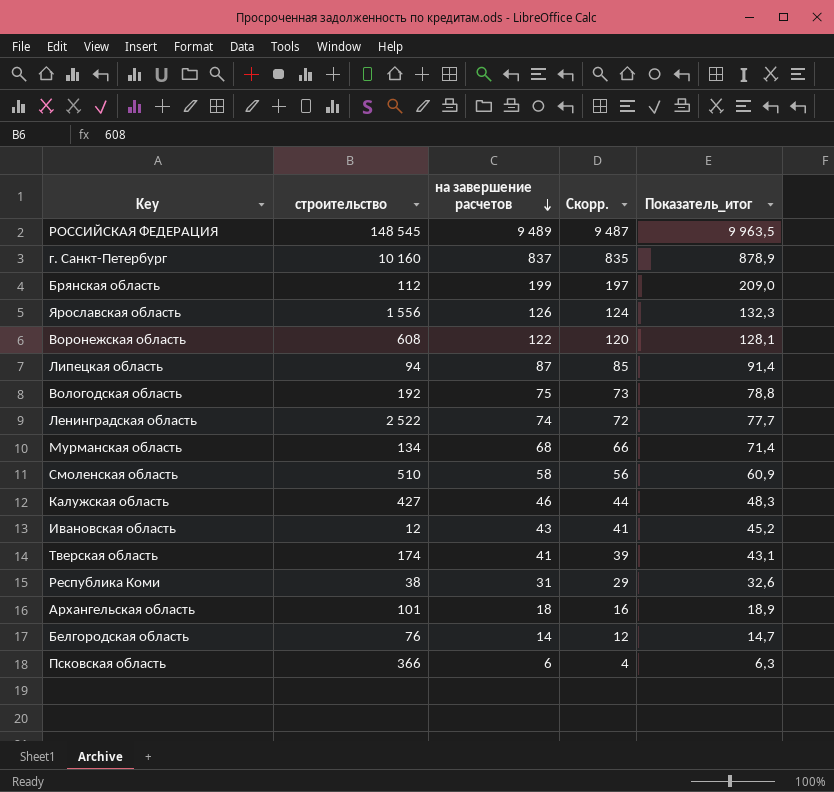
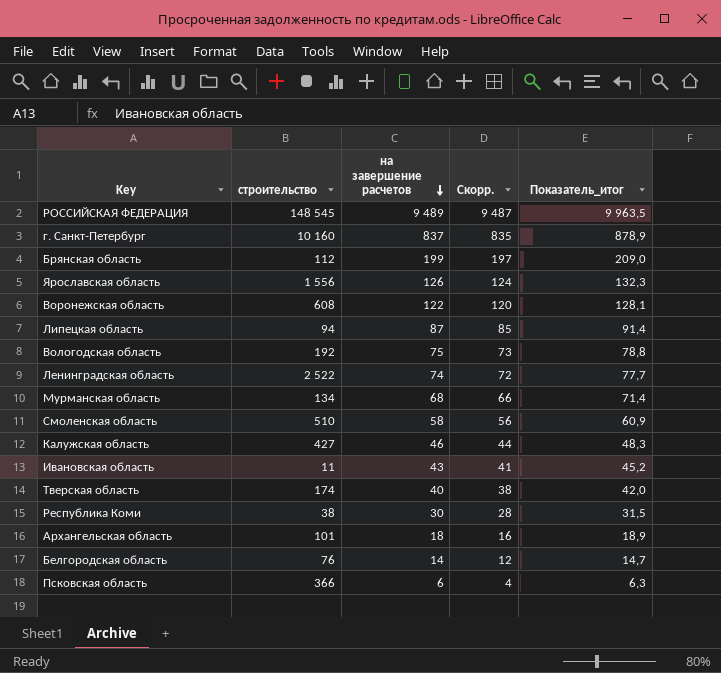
Ивановская область | строительство: 12 -> 11
Тверская область | на завершение расчетов: 41 -> 40
Тверская область | Скорр.: 39 -> 38
Тверская область | Показатель_итог: 43,1 -> 42,0
Республика Коми | на завершение расчетов: 31 -> 30
Республика Коми | Скорр.: 29 -> 28
Республика Коми | Показатель_итог: 32,6 -> 31,5

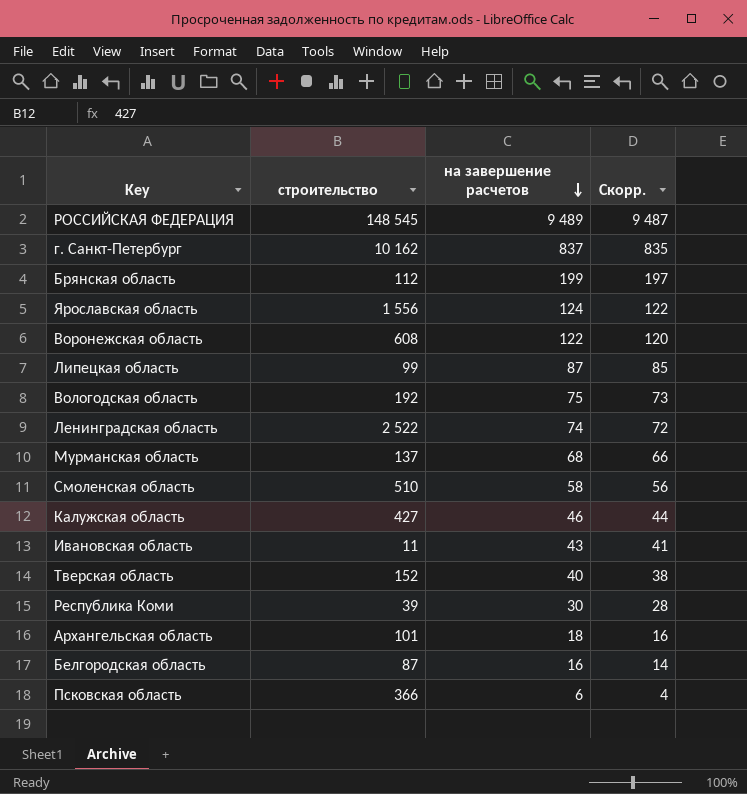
column Показатель_итог | formula: [на завершение расчетов] * 1,05 -> none
г. Санкт-Петербург | строительство: 10 160 -> 10 162
Ярославская область | на завершение расчетов: 126 -> 124
Ярославская область | Скорр.: 124 -> 122
Липецкая область | строительство: 94 -> 99
Мурманская область | строительство: 134 -> 137
Тверская область | строительство: 174 -> 152
Республика Коми | строительство: 38 -> 39
Белгородская область | строительство: 76 -> 87
Белгородская область | на завершение расчетов: 14 -> 16
Белгородская область | Скорр.: 12 -> 14

